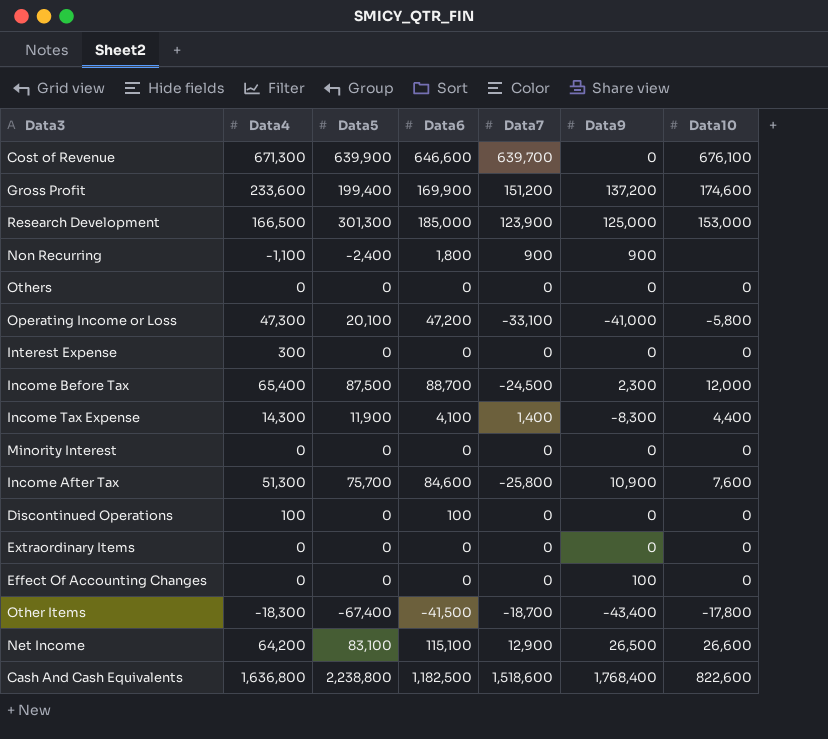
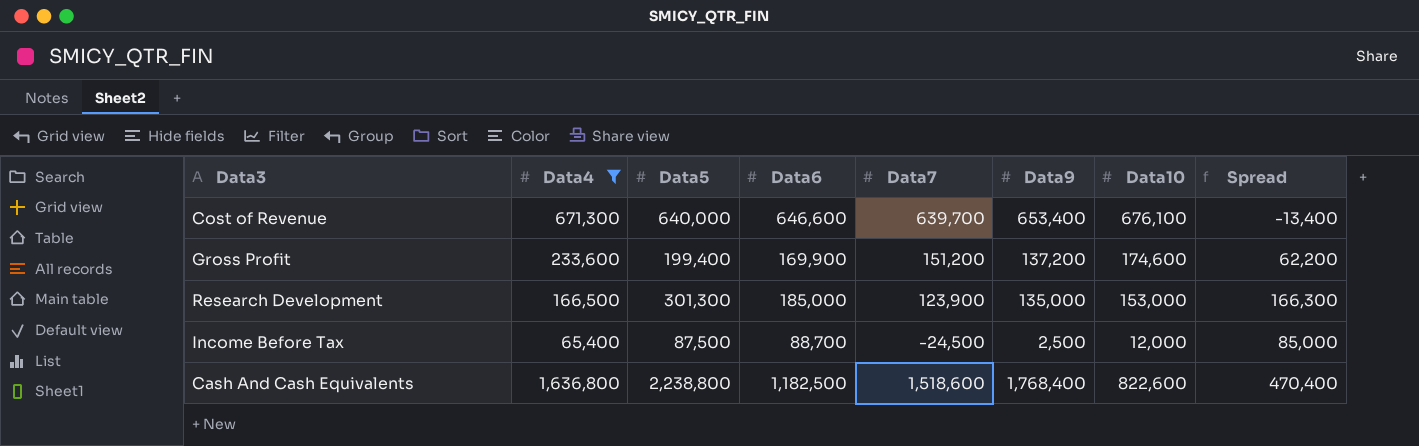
filter: none -> Data4 >= 65,400
column Spread | formula: none -> [Data5] - [Data9]
Cost of Revenue | Data5: 639,900 -> 640,000
Cost of Revenue | Data9: 0 -> 653,400
Research Development | Data9: 125,000 -> 135,000
Income Before Tax | Data9: 2,300 -> 2,500

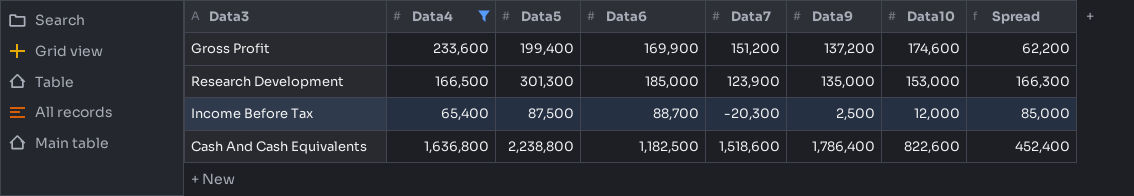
row Cost of Revenue: 671,300 | 640,000 | 646,600 | 639,700 | 653,400 | 676,100 | -13,400 -> none
Income Before Tax | Data7: -24,500 -> -20,300
Cash And Cash Equivalents | Data9: 1,768,400 -> 1,786,400
Cash And Cash Equivalents | Spread: 470,400 -> 452,400

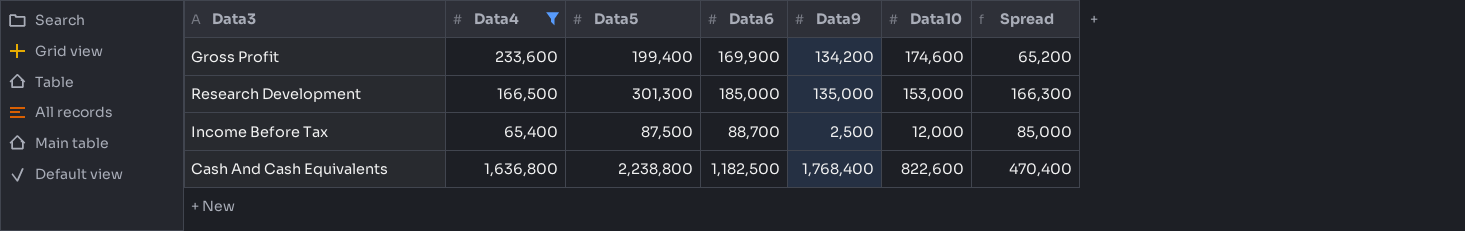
column Data7 | position: 5 -> none
Gross Profit | Data9: 137,200 -> 134,200
Gross Profit | Spread: 62,200 -> 65,200
Cash And Cash Equivalents | Data9: 1,786,400 -> 1,768,400
Cash And Cash Equivalents | Spread: 452,400 -> 470,400

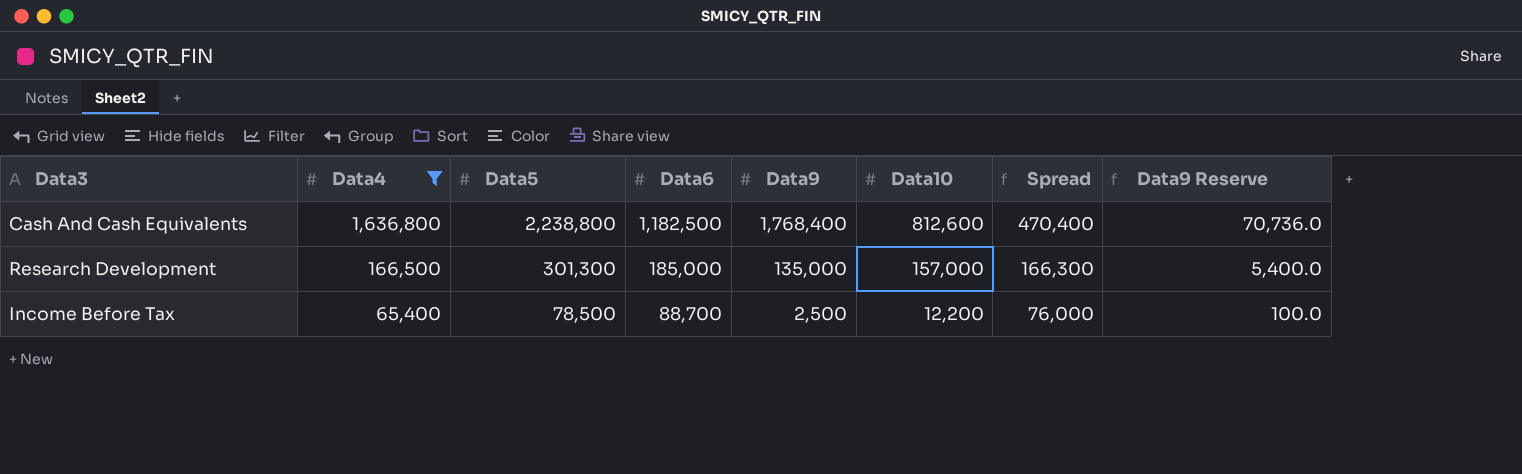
row order: none -> Data4 descending
column Data9 Reserve | formula: none -> [Data9] * 0.04
row Gross Profit: 233,600 | 199,400 | 169,900 | 134,200 | 174,600 | 65,200 -> none
Cash And Cash Equivalents | Data10: 822,600 -> 812,600
Research Development | Data10: 153,000 -> 157,000
Income Before Tax | Data5: 87,500 -> 78,500
Income Before Tax | Data10: 12,000 -> 12,200
Income Before Tax | Spread: 85,000 -> 76,000

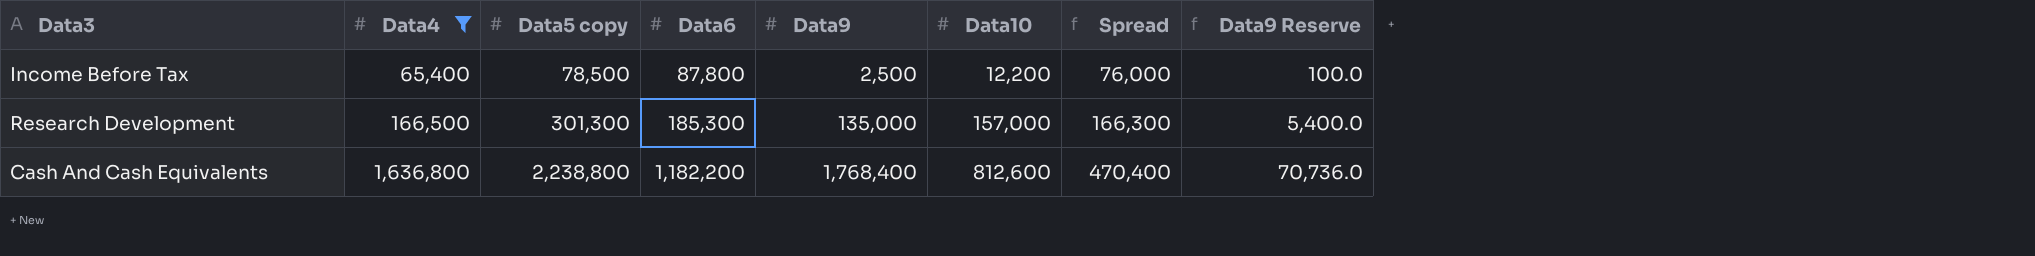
row order: Data4 descending -> Data4 ascending
column name: Data5 -> Data5 copy
Income Before Tax | Data6: 88,700 -> 87,800
Research Development | Data6: 185,000 -> 185,300
Cash And Cash Equivalents | Data6: 1,182,500 -> 1,182,200

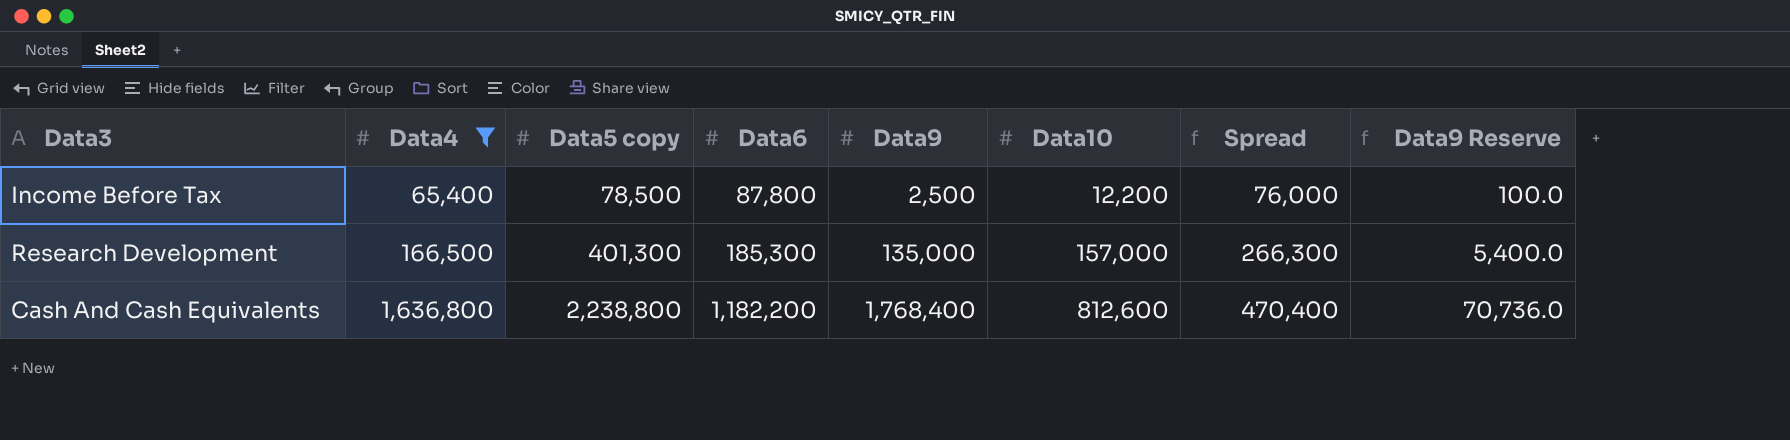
Research Development | Data5 copy: 301,300 -> 401,300
Research Development | Spread: 166,300 -> 266,300

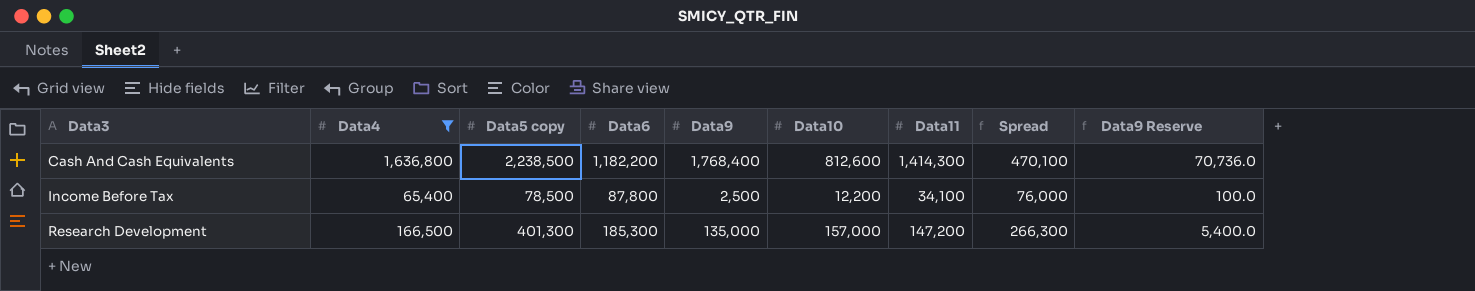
row order: Data4 ascending -> Data3 ascending
column Data11 | position: none -> 7
Cash And Cash Equivalents | Data5 copy: 2,238,800 -> 2,238,500
Cash And Cash Equivalents | Spread: 470,400 -> 470,100

